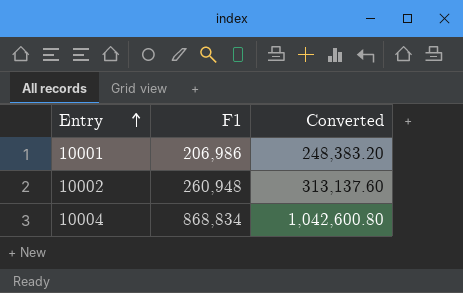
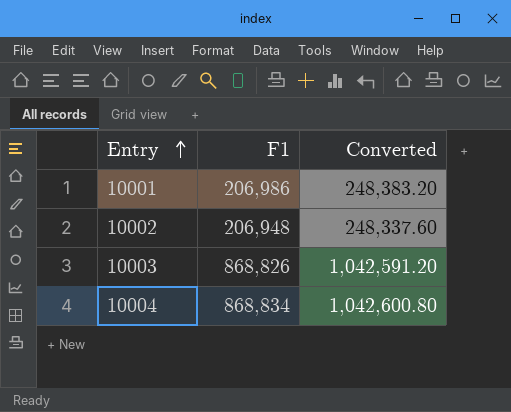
10002 | F1: 260,948 -> 206,948
10002 | Converted: 313,137.60 -> 248,337.60
row 10003: none -> 868,826 | 1,042,591.20

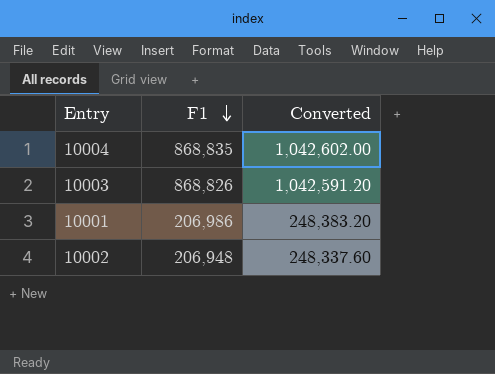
row order: Entry ascending -> F1 descending
10004 | F1: 868,834 -> 868,835
10004 | Converted: 1,042,600.80 -> 1,042,602.00

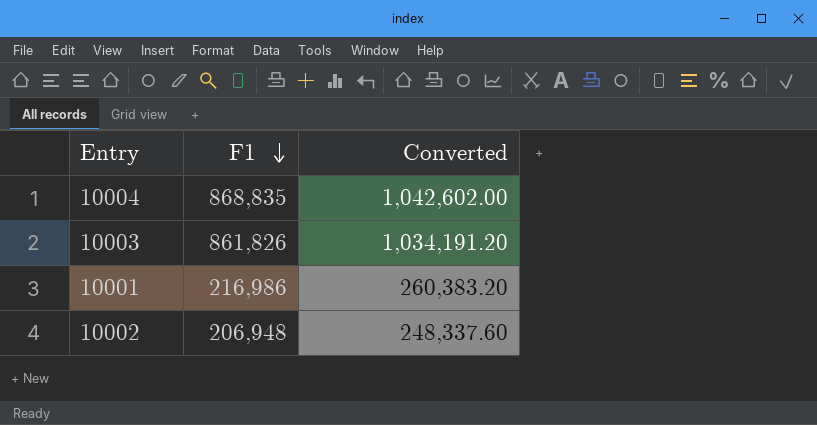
10003 | F1: 868,826 -> 861,826
10003 | Converted: 1,042,591.20 -> 1,034,191.20
10001 | F1: 206,986 -> 216,986
10001 | Converted: 248,383.20 -> 260,383.20

